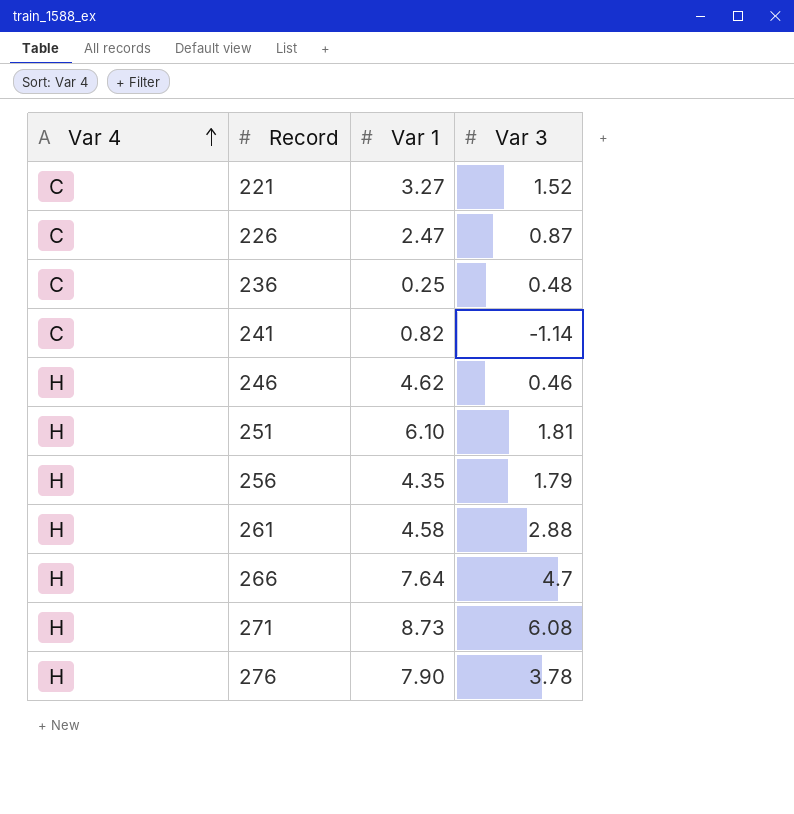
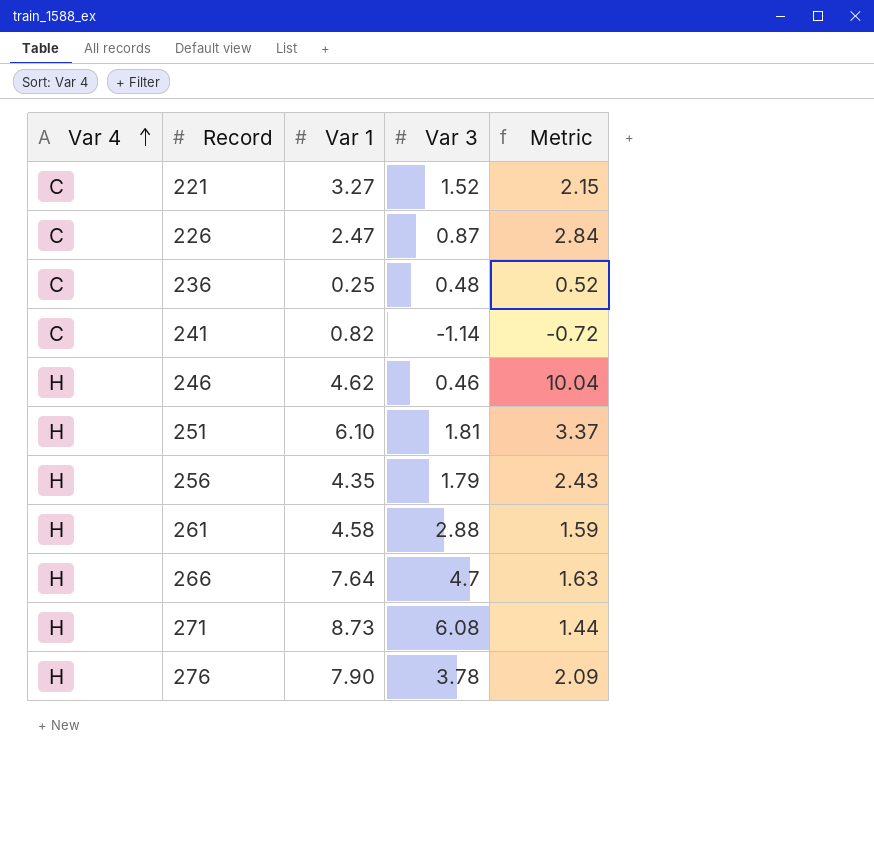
column Metric | formula: none -> [Var 1] / [Var 3]

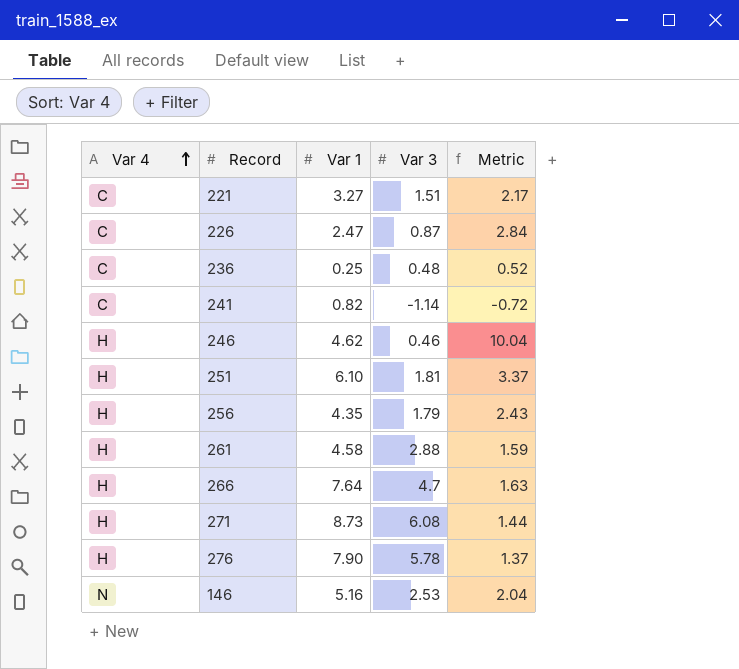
221 | Var 3: 1.52 -> 1.51
221 | Metric: 2.15 -> 2.17
276 | Var 3: 3.78 -> 5.78
276 | Metric: 2.09 -> 1.37
row 146: none -> N | 5.16 | 2.53 | 2.04

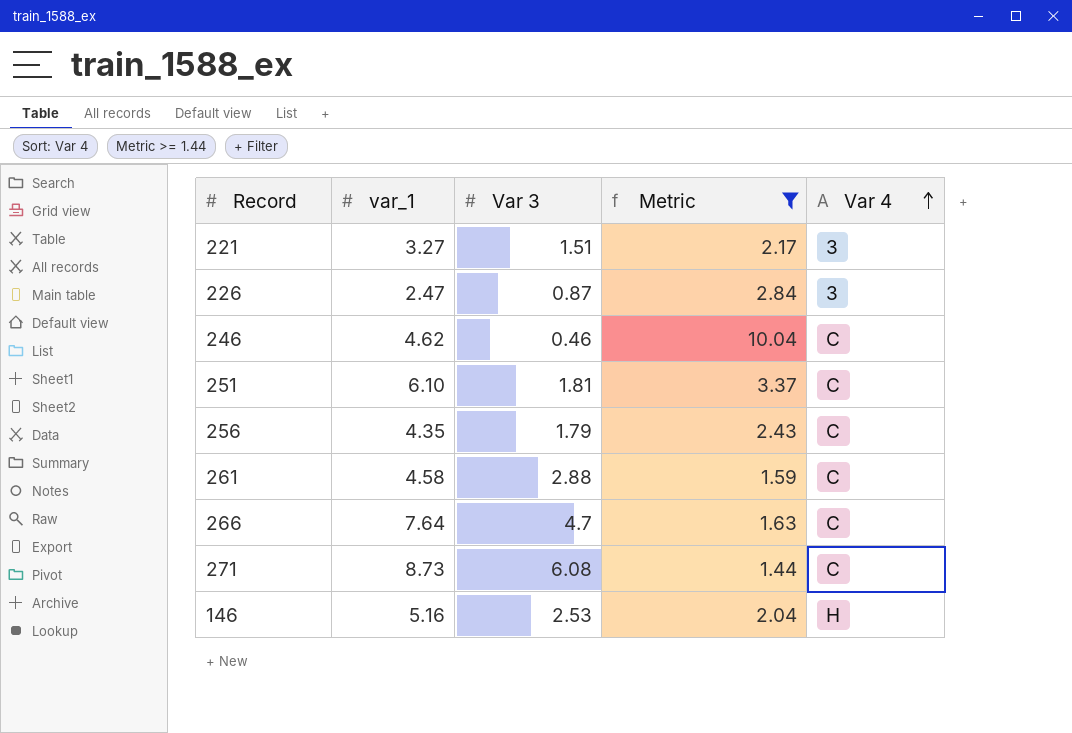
filter: none -> Metric >= 1.44
column name: Var 1 -> var_1
column Var 4 | position: 1 -> 5
221 | Var 4: C -> 3
226 | Var 4: C -> 3
246 | Var 4: H -> C
251 | Var 4: H -> C
256 | Var 4: H -> C
261 | Var 4: H -> C
266 | Var 4: H -> C
271 | Var 4: H -> C
146 | Var 4: N -> H

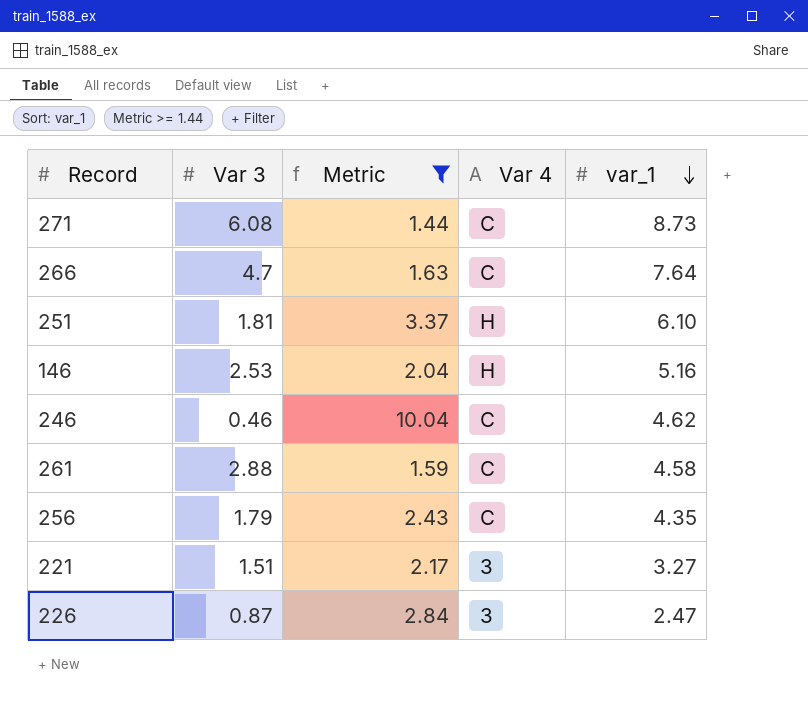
row order: Var 4 ascending -> var_1 descending
column var_1 | position: 2 -> 5
251 | Var 4: C -> H

